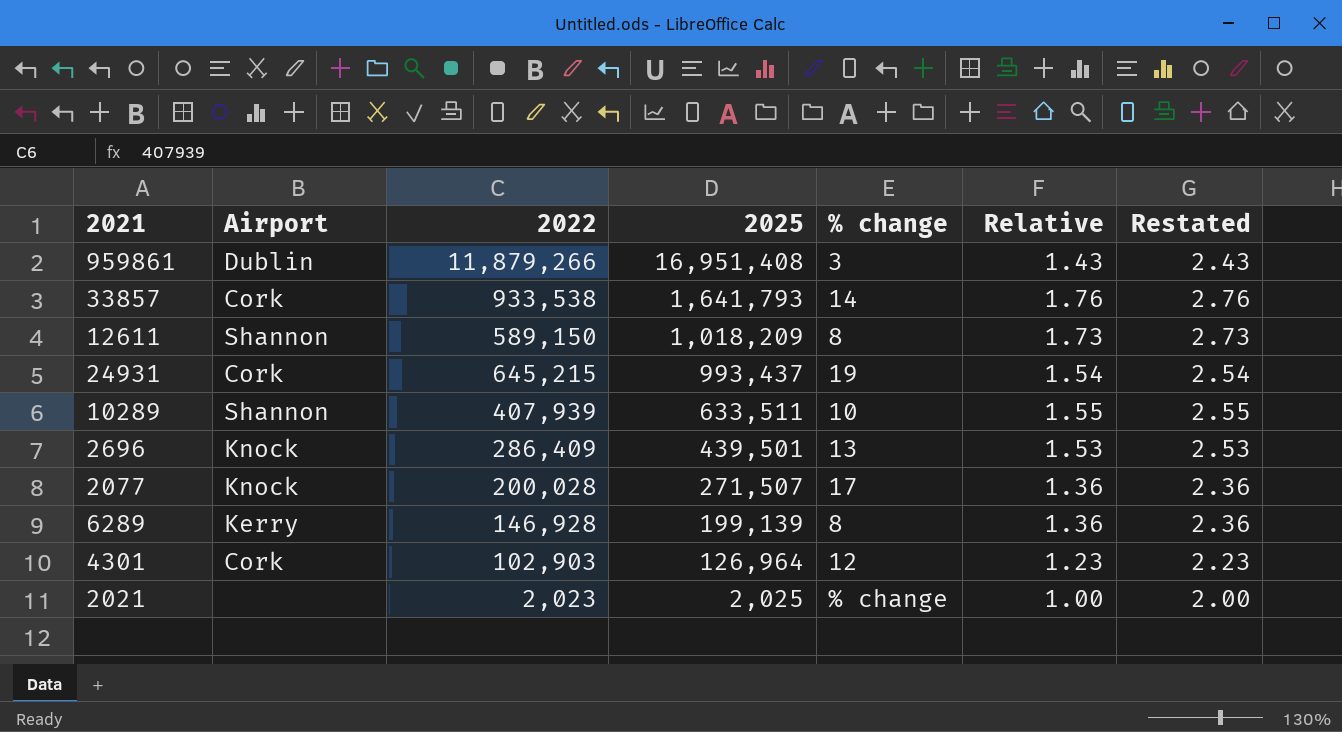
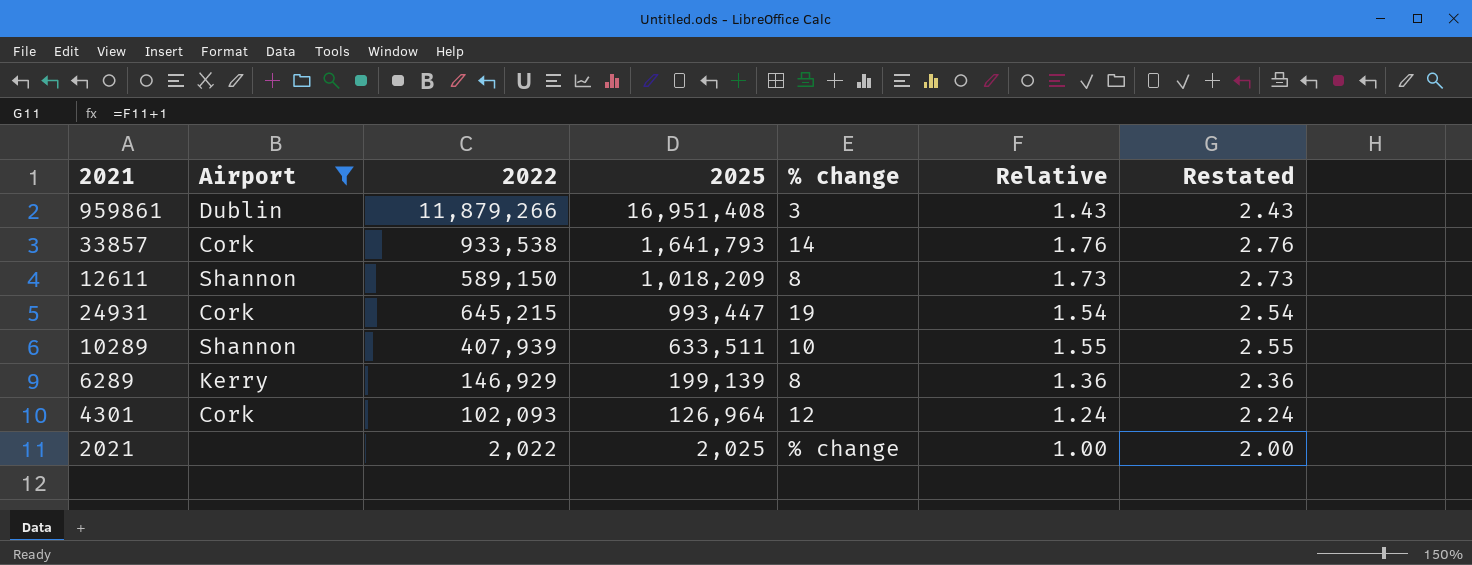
filter: none -> Airport != Knock
24931 | 2025: 993,437 -> 993,447
6289 | 2022: 146,928 -> 146,929
4301 | 2022: 102,903 -> 102,093
4301 | Relative: 1.23 -> 1.24
4301 | Restated: 2.23 -> 2.24
2021 | 2022: 2,023 -> 2,022

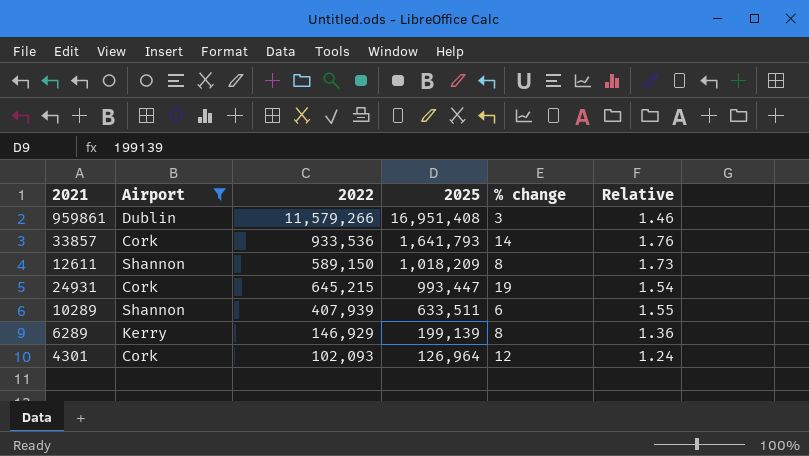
column Restated | formula: [Relative] + 1 -> none
row 2021: none | 2,022 | 2,025 | % change | 1.00 | 2.00 -> none
959861 | 2022: 11,879,266 -> 11,579,266
959861 | Relative: 1.43 -> 1.46
33857 | 2022: 933,538 -> 933,536
10289 | % change: 10 -> 6

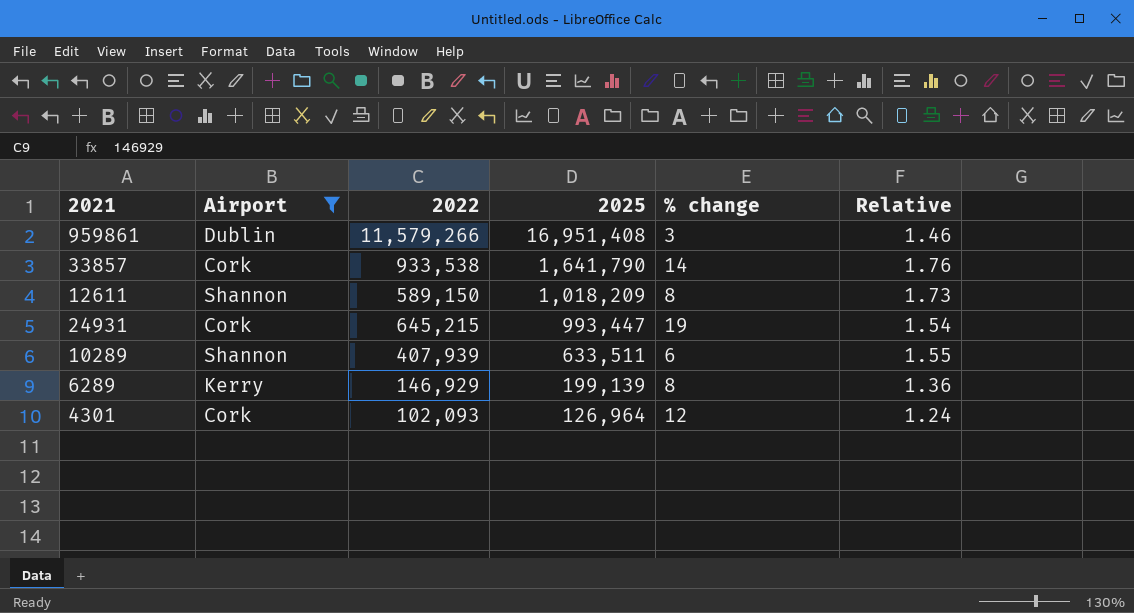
33857 | 2022: 933,536 -> 933,538
33857 | 2025: 1,641,793 -> 1,641,790

